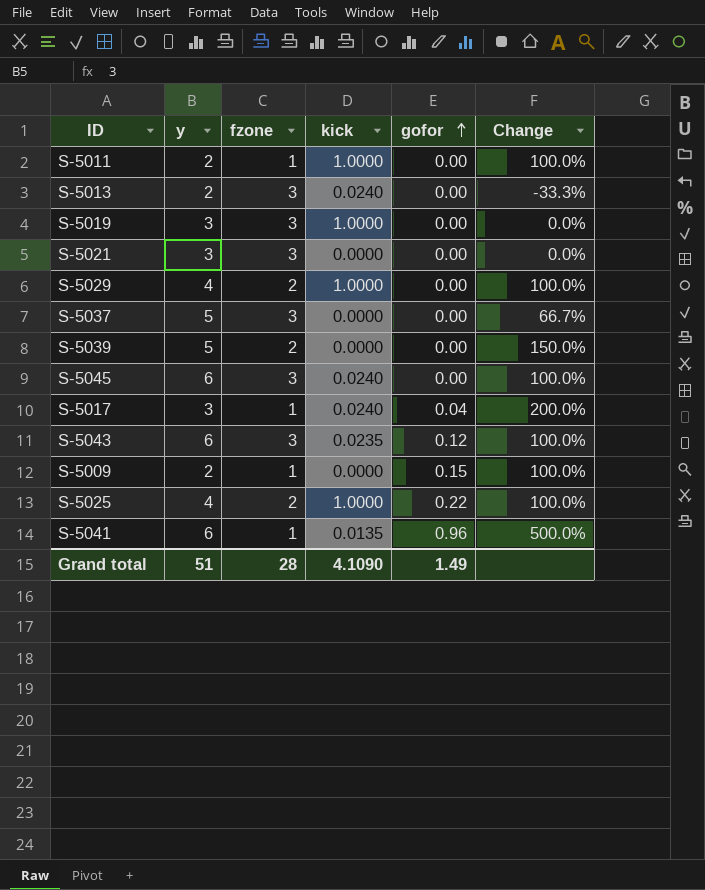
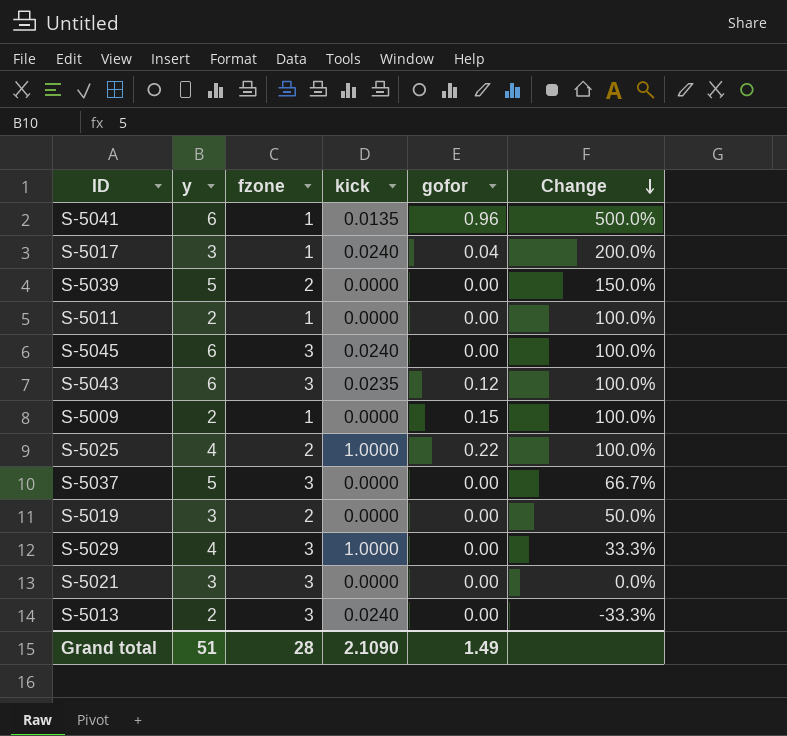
row order: gofor ascending -> Change descending
S-5011 | kick: 1.0000 -> 0.0000
S-5019 | fzone: 3 -> 2
S-5019 | kick: 1.0000 -> 0.0000
S-5019 | Change: 0.0% -> 50.0%
S-5029 | fzone: 2 -> 3
S-5029 | Change: 100.0% -> 33.3%
Grand total | kick: 4.1090 -> 2.1090

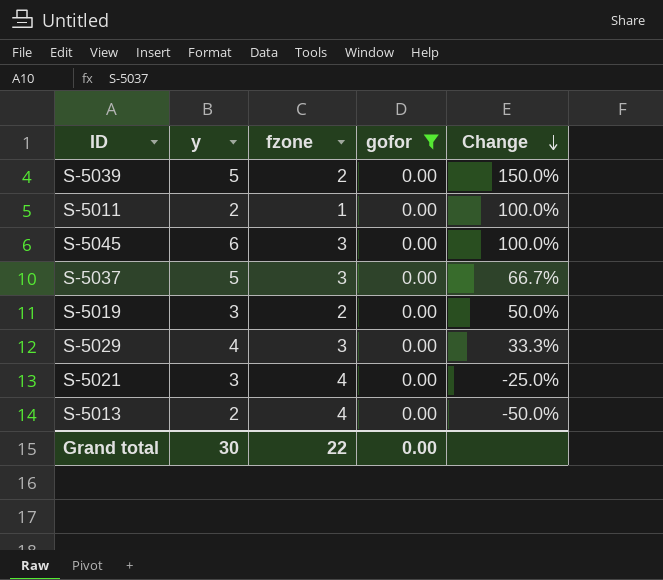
filter: none -> gofor = 0.00
column kick | position: 4 -> none
S-5021 | fzone: 3 -> 4
S-5021 | Change: 0.0% -> -25.0%
S-5013 | fzone: 3 -> 4
S-5013 | Change: -33.3% -> -50.0%
Grand total | y: 51 -> 30
Grand total | fzone: 28 -> 22
Grand total | gofor: 1.49 -> 0.00

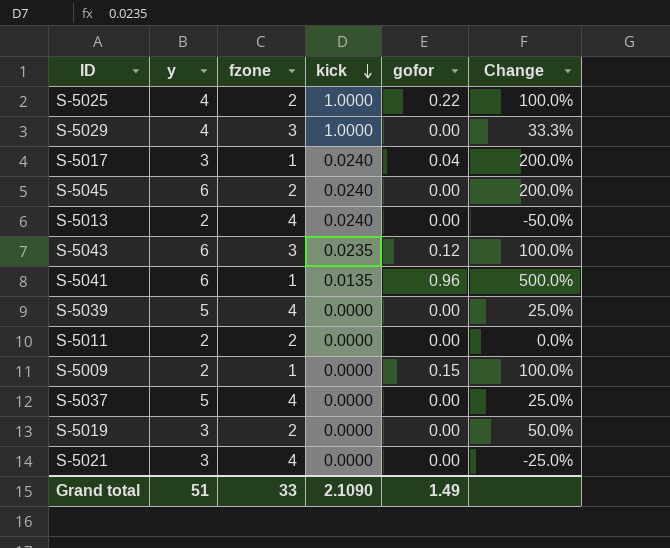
filter: gofor = 0.00 -> none
row order: Change descending -> kick descending
column kick | position: none -> 4
S-5045 | fzone: 3 -> 2
S-5045 | Change: 100.0% -> 200.0%
S-5039 | fzone: 2 -> 4
S-5039 | Change: 150.0% -> 25.0%
S-5011 | fzone: 1 -> 2
S-5011 | Change: 100.0% -> 0.0%
S-5037 | fzone: 3 -> 4
S-5037 | Change: 66.7% -> 25.0%
Grand total | y: 30 -> 51
Grand total | fzone: 22 -> 33
Grand total | gofor: 0.00 -> 1.49

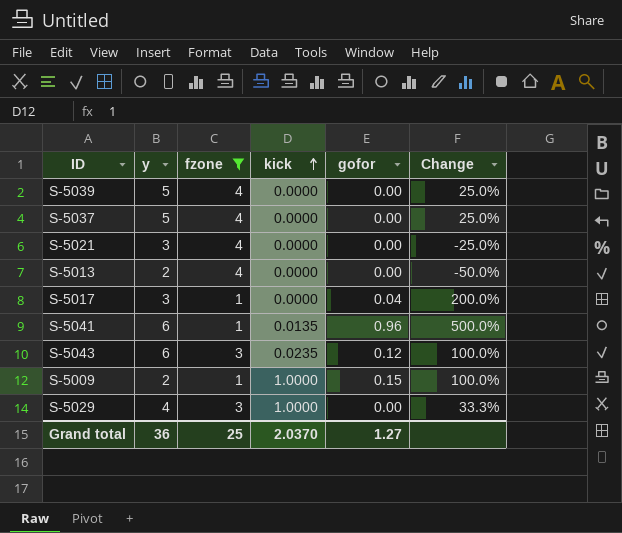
filter: none -> fzone != 2
row order: kick descending -> kick ascending
S-5013 | kick: 0.0240 -> 0.0000
S-5017 | kick: 0.0240 -> 0.0000
S-5009 | kick: 0.0000 -> 1.0000
Grand total | y: 51 -> 36
Grand total | fzone: 33 -> 25
Grand total | kick: 2.1090 -> 2.0370
Grand total | gofor: 1.49 -> 1.27

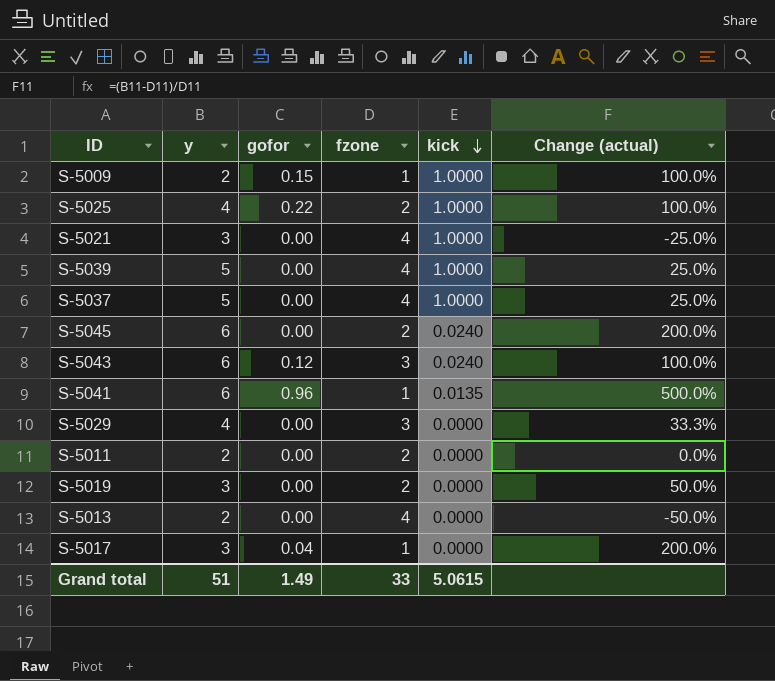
filter: fzone != 2 -> none
row order: kick ascending -> kick descending
column gofor | position: 5 -> 3
column name: Change -> Change (actual)
S-5021 | kick: 0.0000 -> 1.0000
S-5039 | kick: 0.0000 -> 1.0000
S-5037 | kick: 0.0000 -> 1.0000
S-5043 | kick: 0.0235 -> 0.0240
S-5029 | kick: 1.0000 -> 0.0000
Grand total | y: 36 -> 51
Grand total | gofor: 1.27 -> 1.49
Grand total | fzone: 25 -> 33
Grand total | kick: 2.0370 -> 5.0615

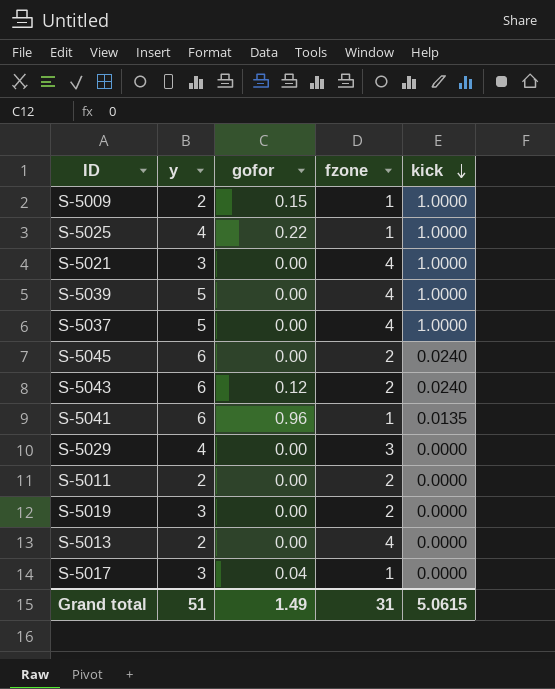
column Change (actual) | formula: ([y] - [fzone]) / [fzone] -> none
S-5025 | fzone: 2 -> 1
S-5043 | fzone: 3 -> 2
Grand total | fzone: 33 -> 31

